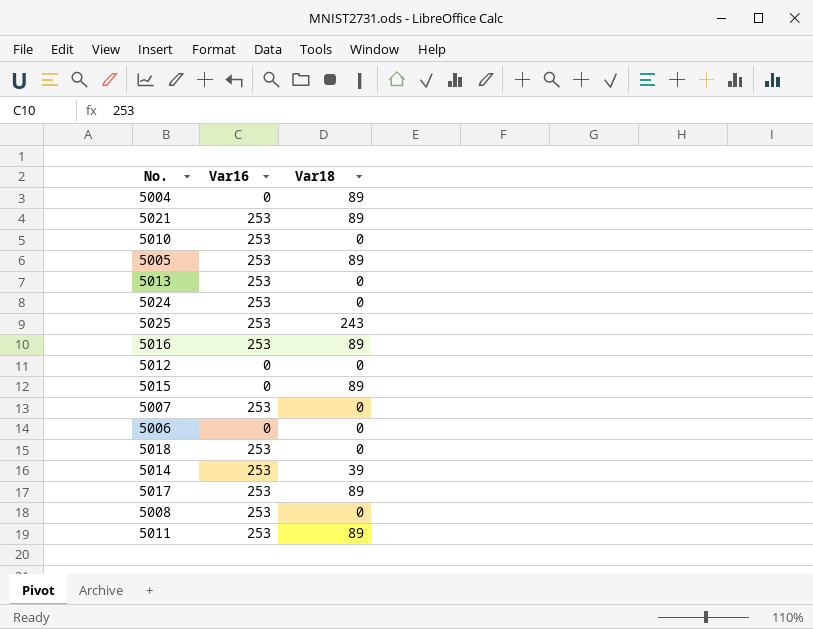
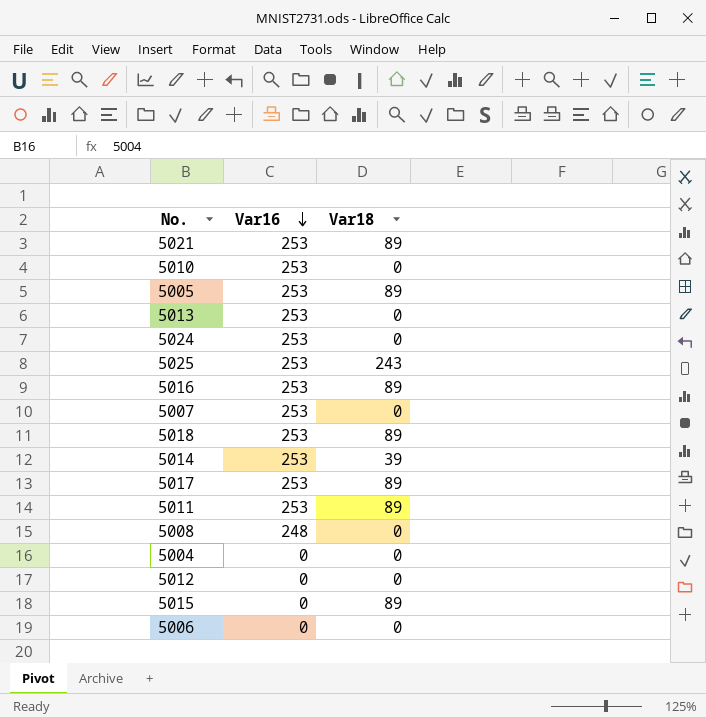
row order: none -> Var16 descending
5018 | Var18: 0 -> 89
5008 | Var16: 253 -> 248
5004 | Var18: 89 -> 0

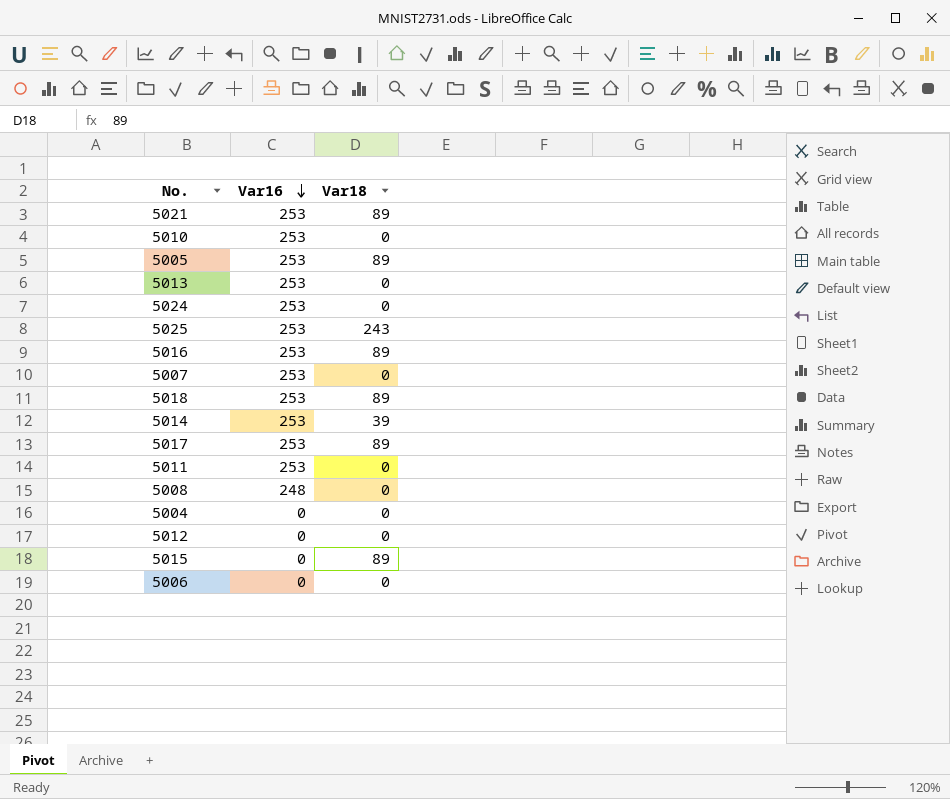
5011 | Var18: 89 -> 0

